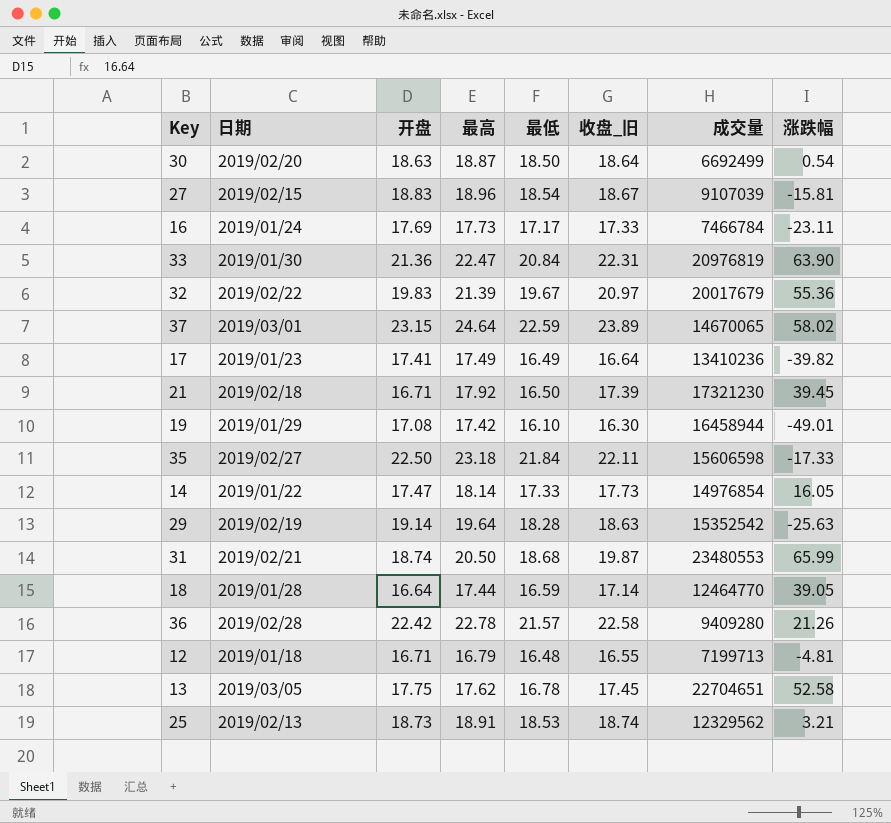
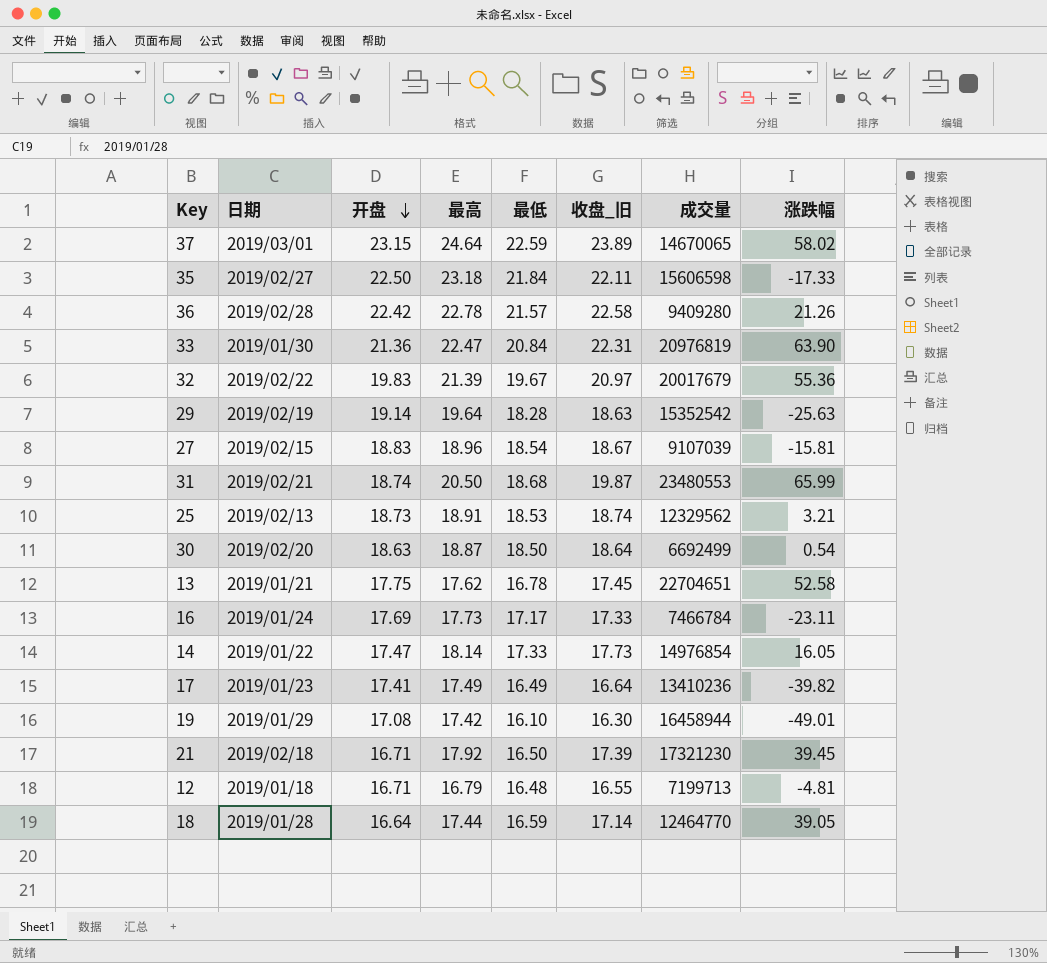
row order: none -> 开盘 descending
13 | 日期: 2019/03/05 -> 2019/01/21

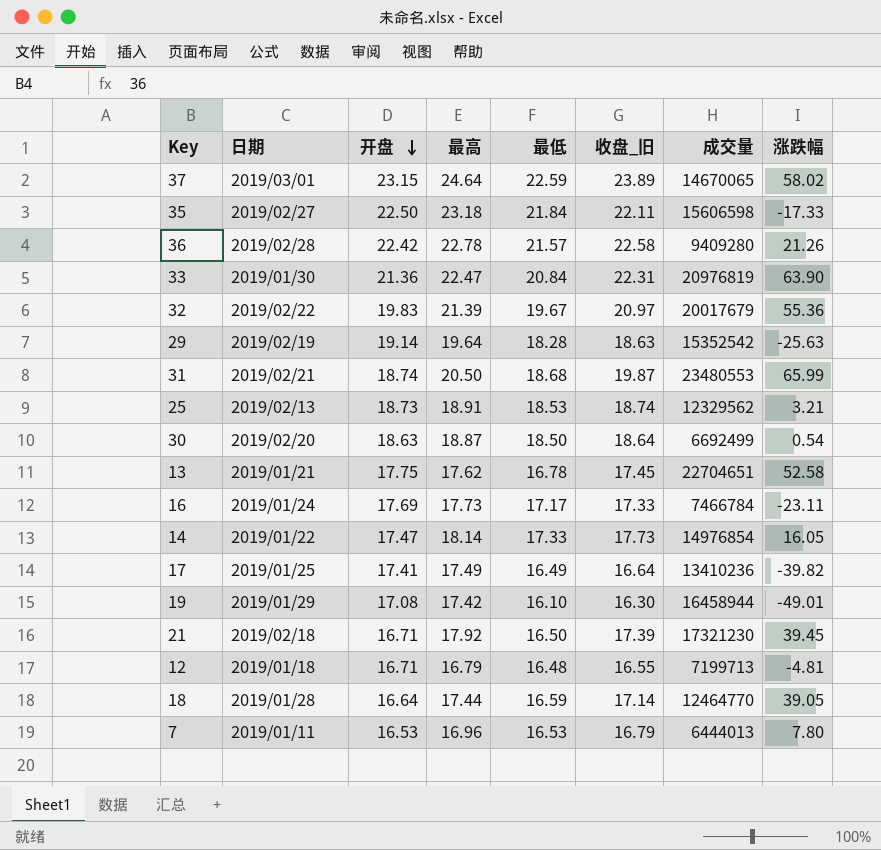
row 27: 2019/02/15 | 18.83 | 18.96 | 18.54 | 18.67 | 9107039 | -15.81 -> none
17 | 日期: 2019/01/23 -> 2019/01/25
row 7: none -> 2019/01/11 | 16.53 | 16.96 | 16.53 | 16.79 | 6444013 | 7.80

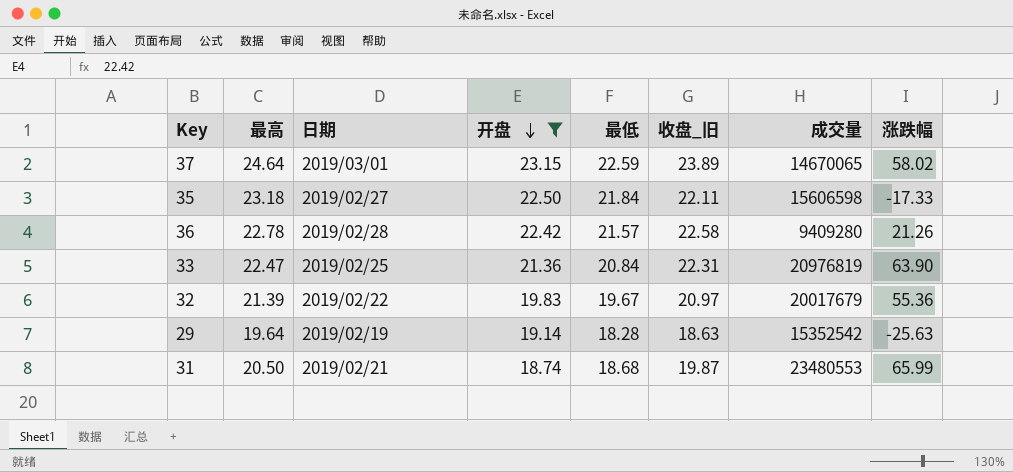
filter: none -> 开盘 >= 18.74
column 最高 | position: 4 -> 2
33 | 日期: 2019/01/30 -> 2019/02/25

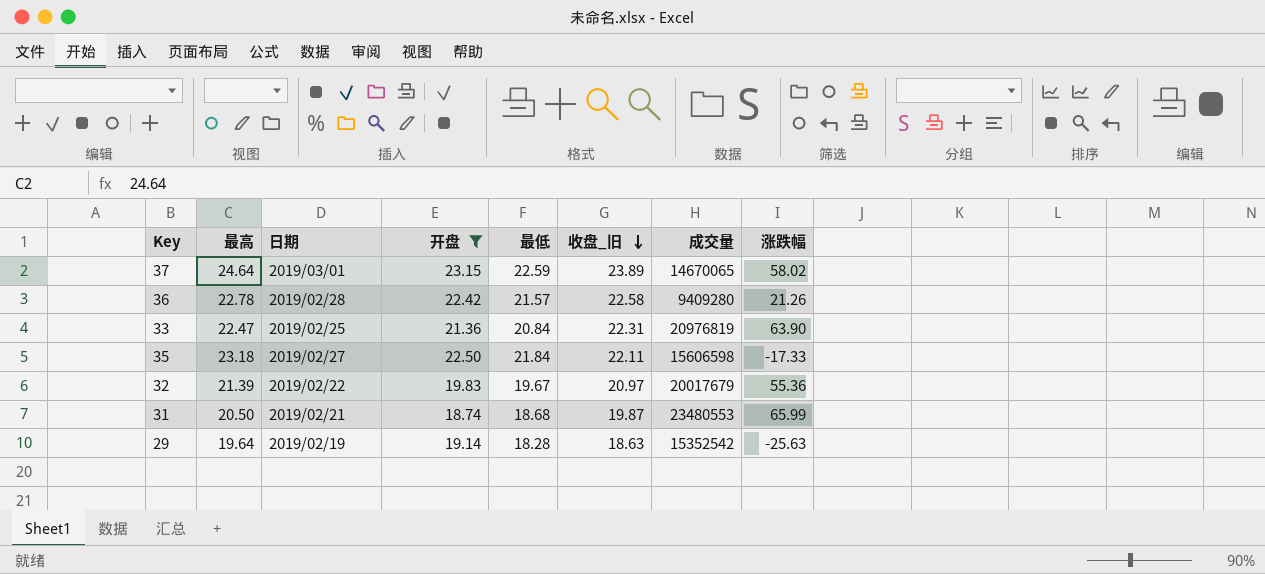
row order: 开盘 descending -> 收盘_旧 descending

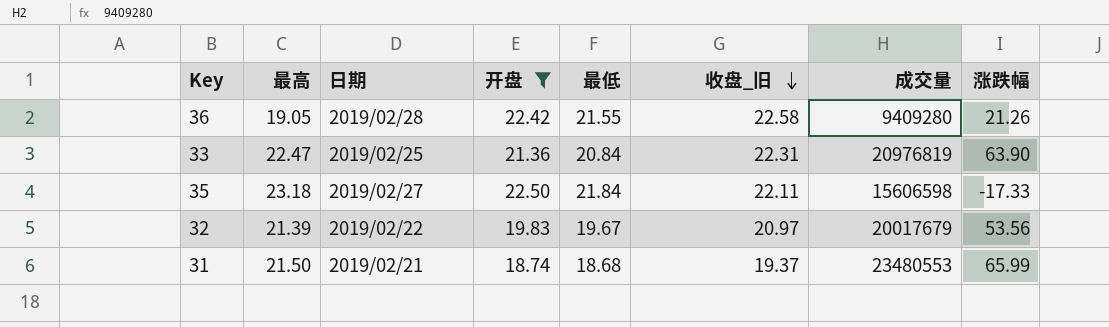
row 37: 24.64 | 2019/03/01 | 23.15 | 22.59 | 23.89 | 14670065 | 58.02 -> none
row 29: 19.64 | 2019/02/19 | 19.14 | 18.28 | 18.63 | 15352542 | -25.63 -> none
36 | 最高: 22.78 -> 19.05
36 | 最低: 21.57 -> 21.55
32 | 涨跌幅: 55.36 -> 53.56
31 | 最高: 20.50 -> 21.50
31 | 收盘_旧: 19.87 -> 19.37

